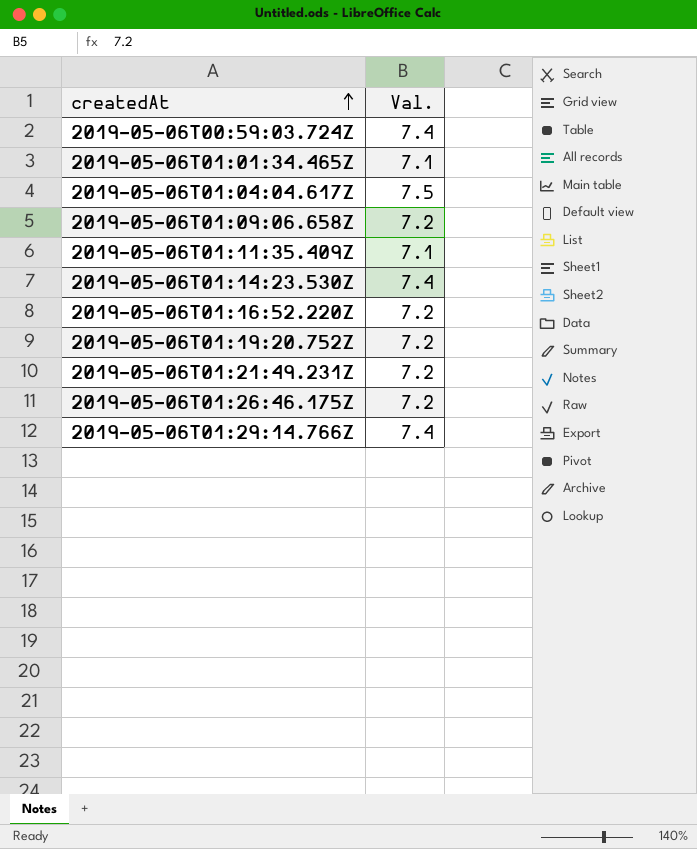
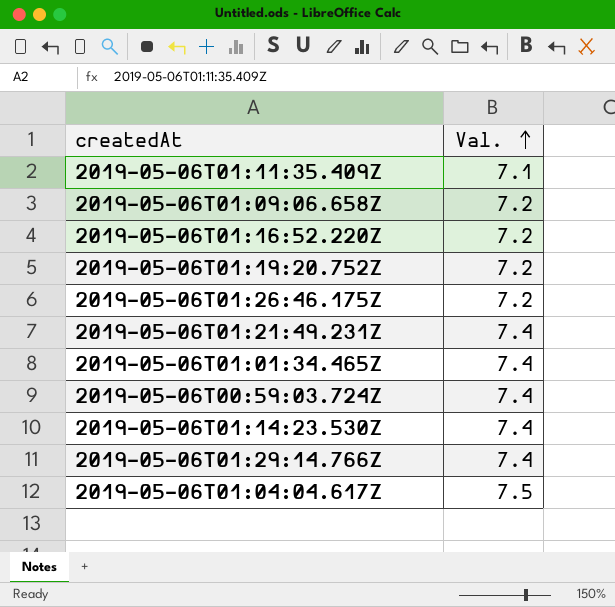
row order: createdAt ascending -> Val. ascending
2019-05-06T01:21:49.231Z | Val.: 7.2 -> 7.4
2019-05-06T01:01:34.465Z | Val.: 7.1 -> 7.4

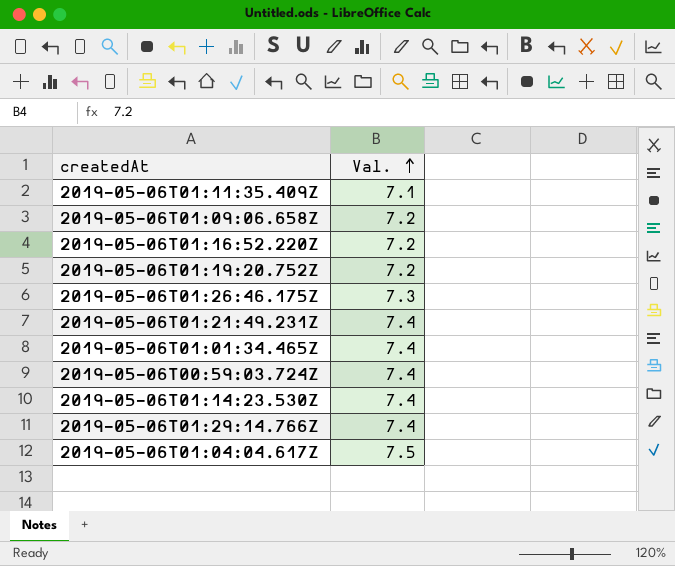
2019-05-06T01:26:46.175Z | Val.: 7.2 -> 7.3

